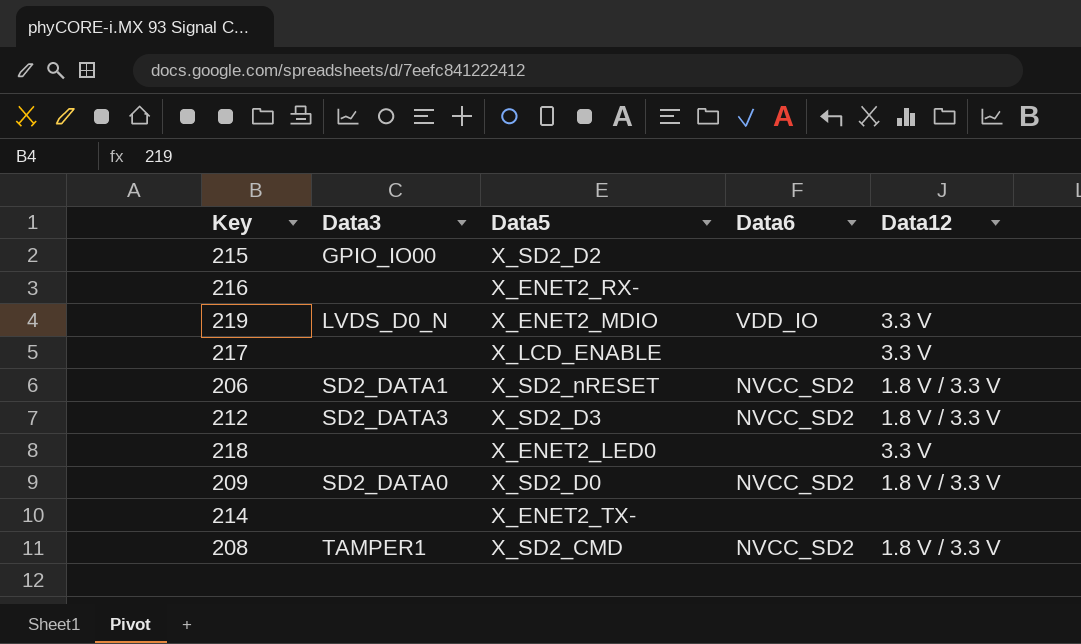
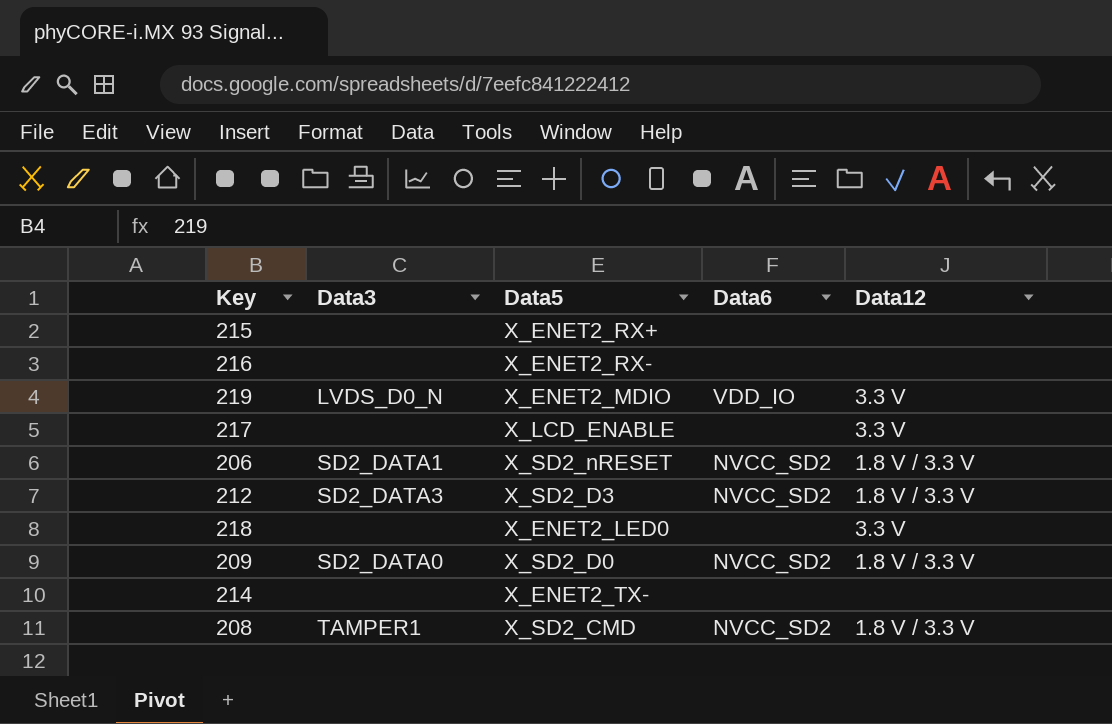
215 | Data3: GPIO_IO00 -> none
215 | Data5: X_SD2_D2 -> X_ENET2_RX+

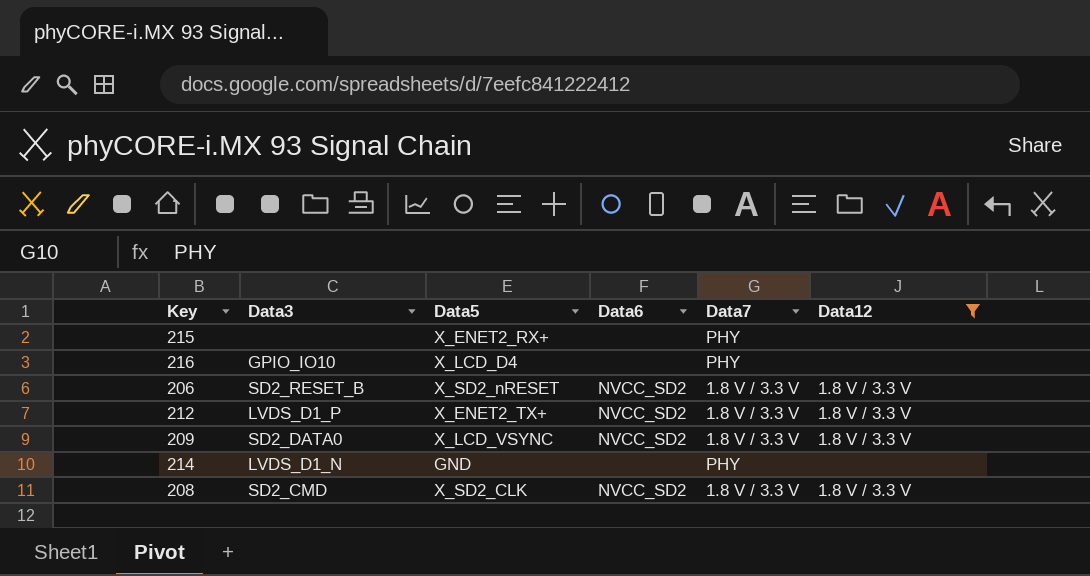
filter: none -> Data12 != 3.3 V
column Data7 | position: none -> 5
216 | Data3: none -> GPIO_IO10
216 | Data5: X_ENET2_RX- -> X_LCD_D4
206 | Data3: SD2_DATA1 -> SD2_RESET_B
212 | Data3: SD2_DATA3 -> LVDS_D1_P
212 | Data5: X_SD2_D3 -> X_ENET2_TX+
209 | Data5: X_SD2_D0 -> X_LCD_VSYNC
214 | Data3: none -> LVDS_D1_N
214 | Data5: X_ENET2_TX- -> GND
208 | Data3: TAMPER1 -> SD2_CMD
208 | Data5: X_SD2_CMD -> X_SD2_CLK

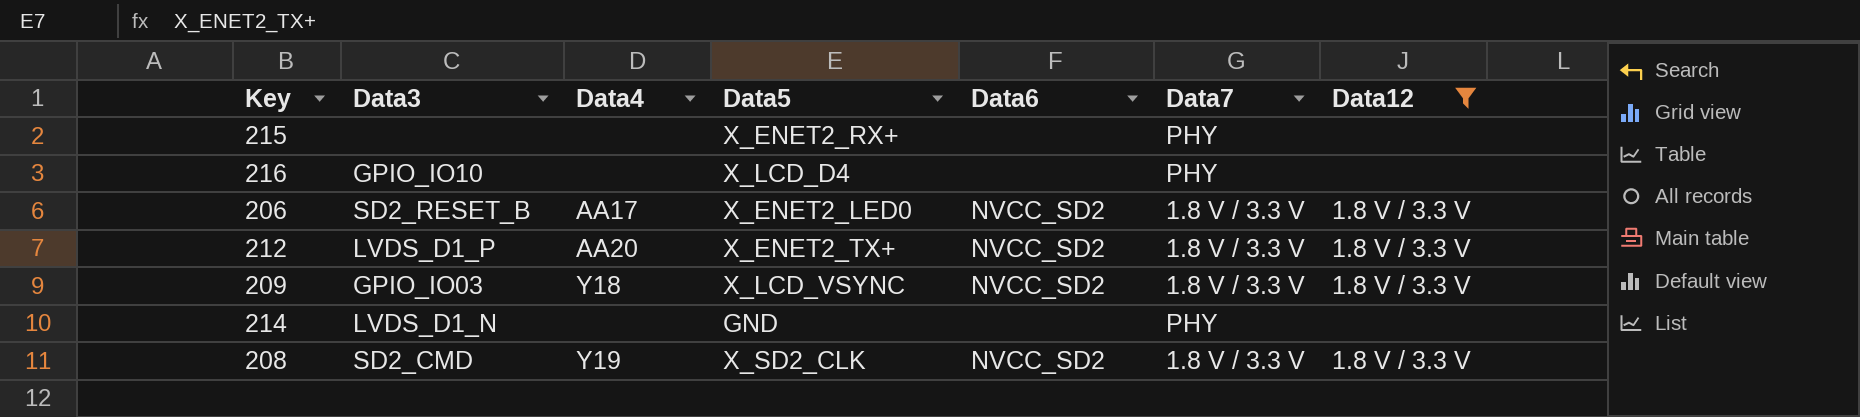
column Data4 | position: none -> 3
206 | Data5: X_SD2_nRESET -> X_ENET2_LED0
209 | Data3: SD2_DATA0 -> GPIO_IO03

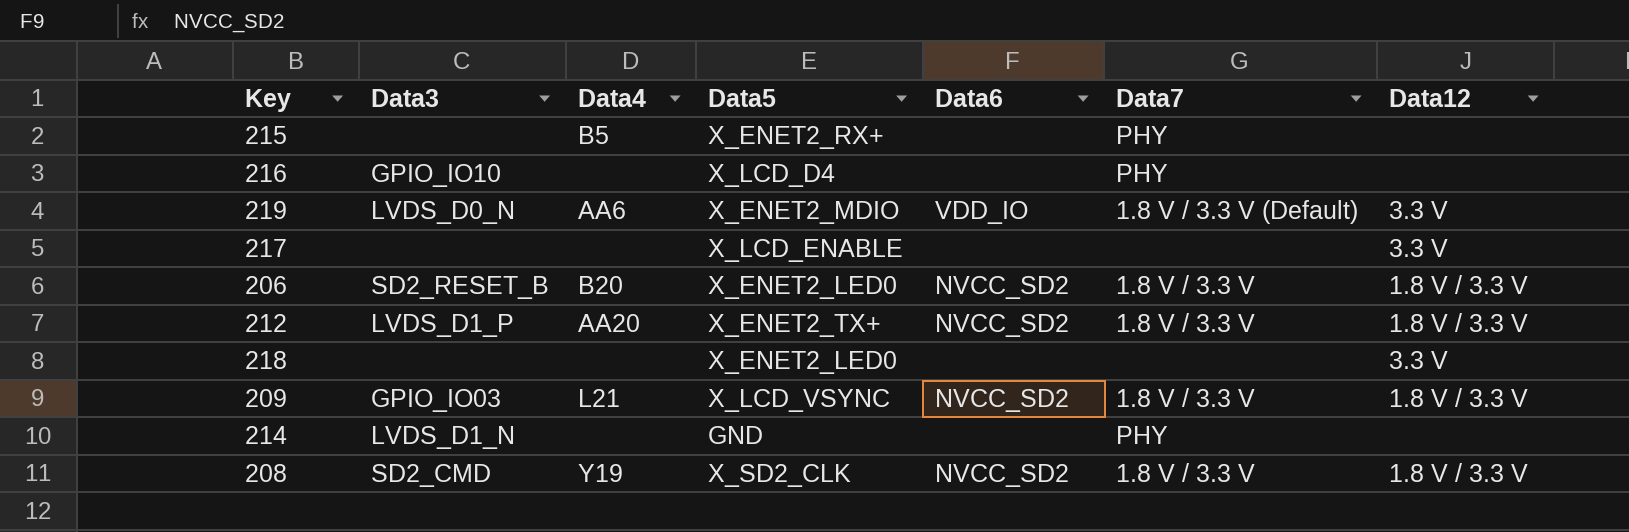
filter: Data12 != 3.3 V -> none
215 | Data4: none -> B5
206 | Data4: AA17 -> B20
209 | Data4: Y18 -> L21

